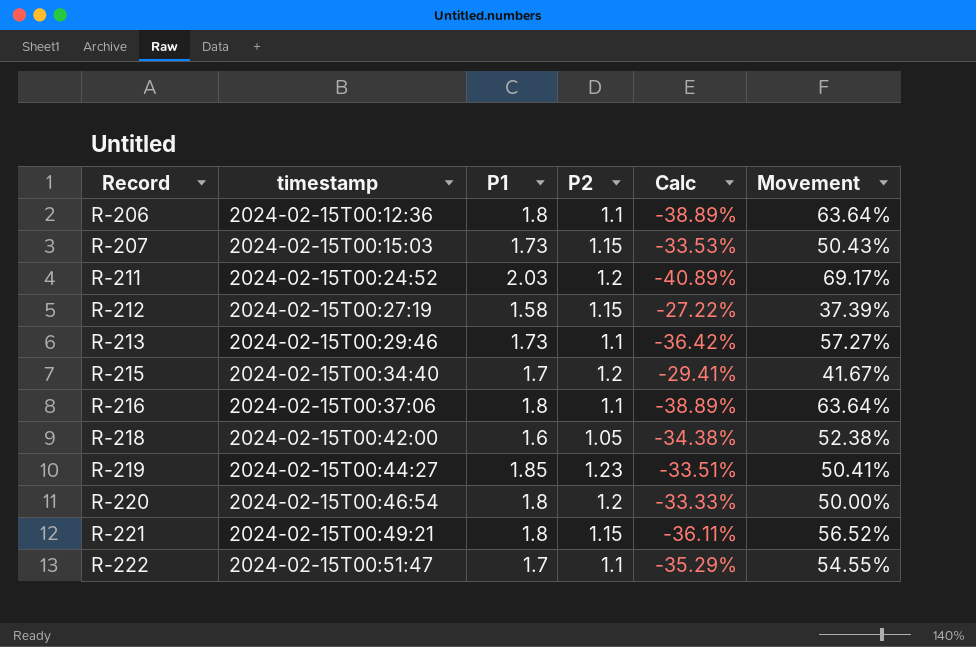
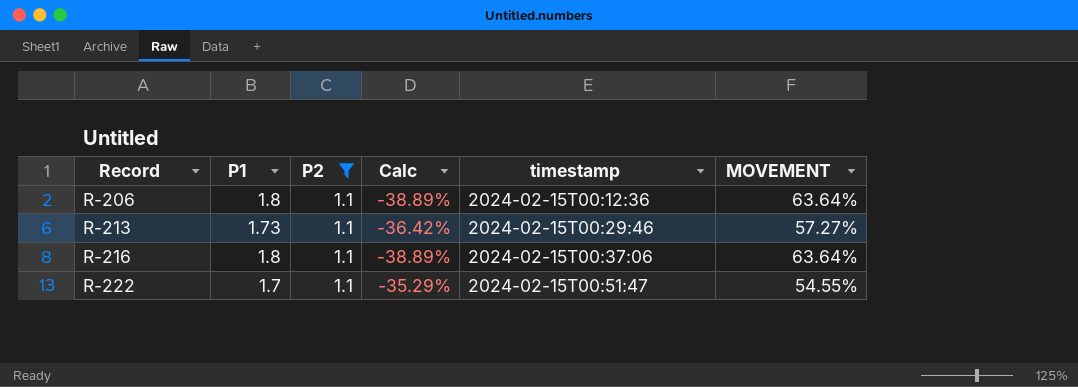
filter: none -> P2 = 1.1
column timestamp | position: 2 -> 5
column name: Movement -> MOVEMENT

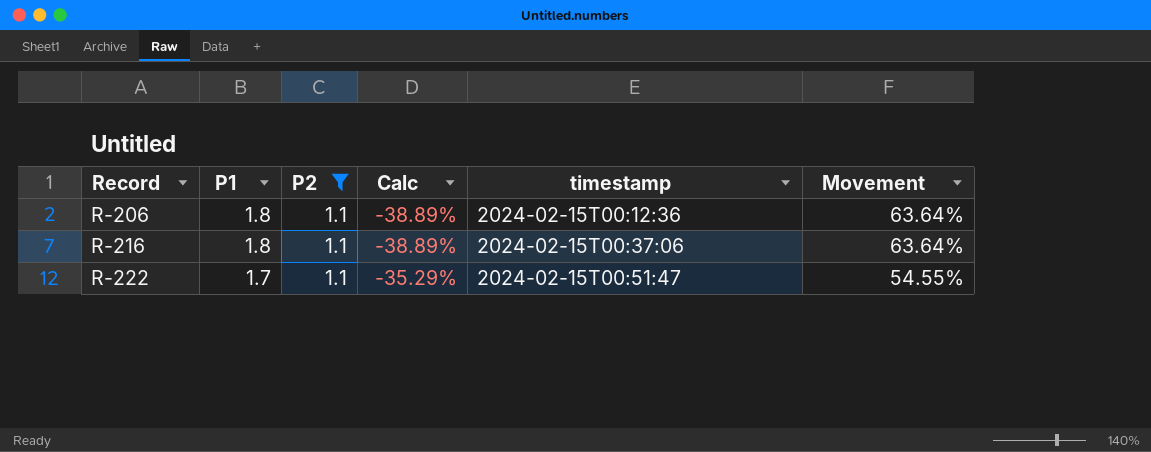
column name: MOVEMENT -> Movement
row R-213: 1.73 | 1.1 | -36.42% | 2024-02-15T00:29:46 | 57.27% -> none

